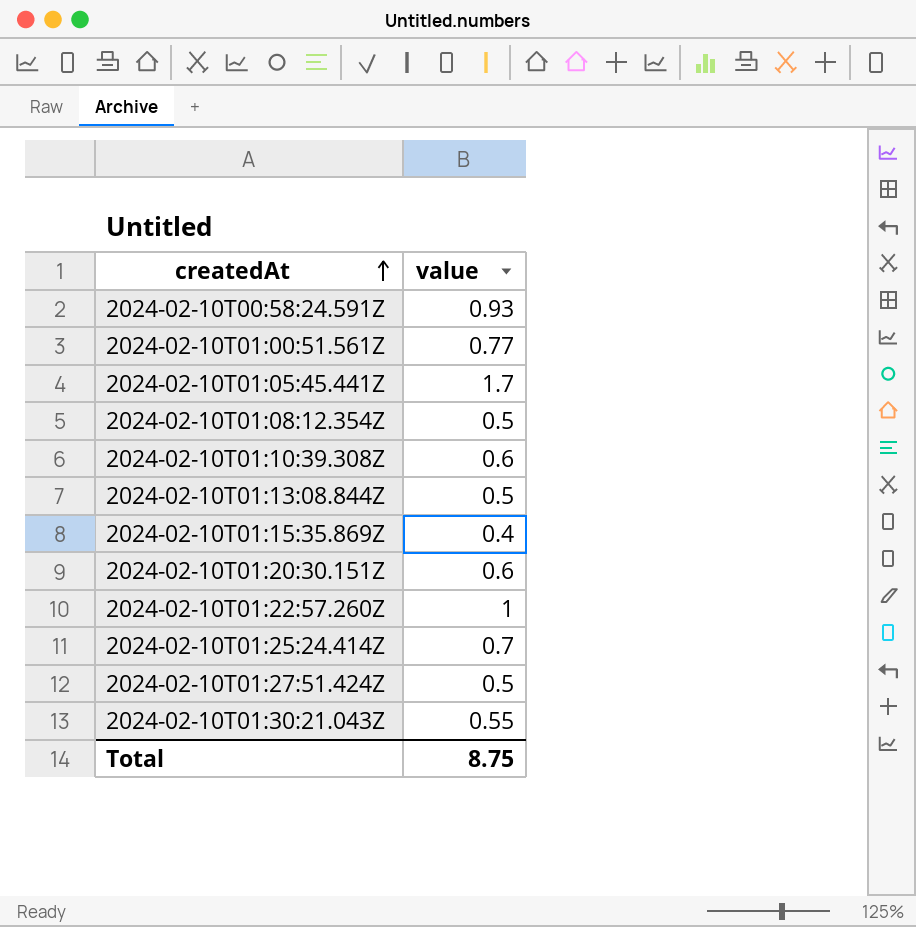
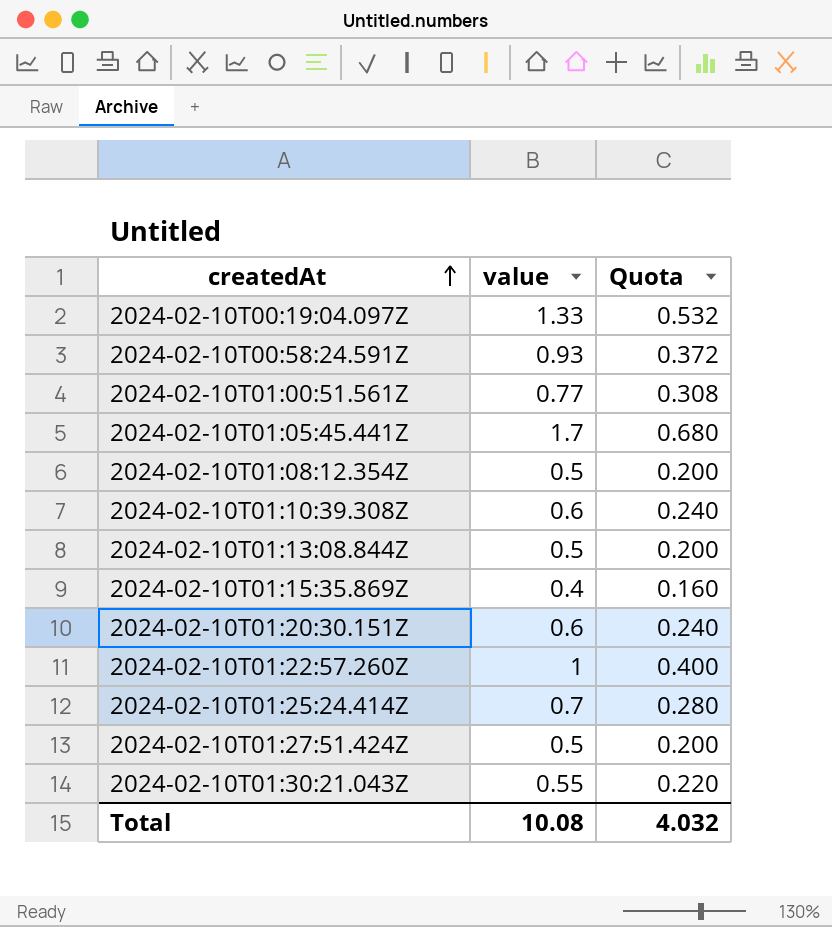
column Quota | formula: none -> [value] * 0.4
row 2024-02-10T00:19:04.097Z: none -> 1.33 | 0.532
Total | value: 8.75 -> 10.08

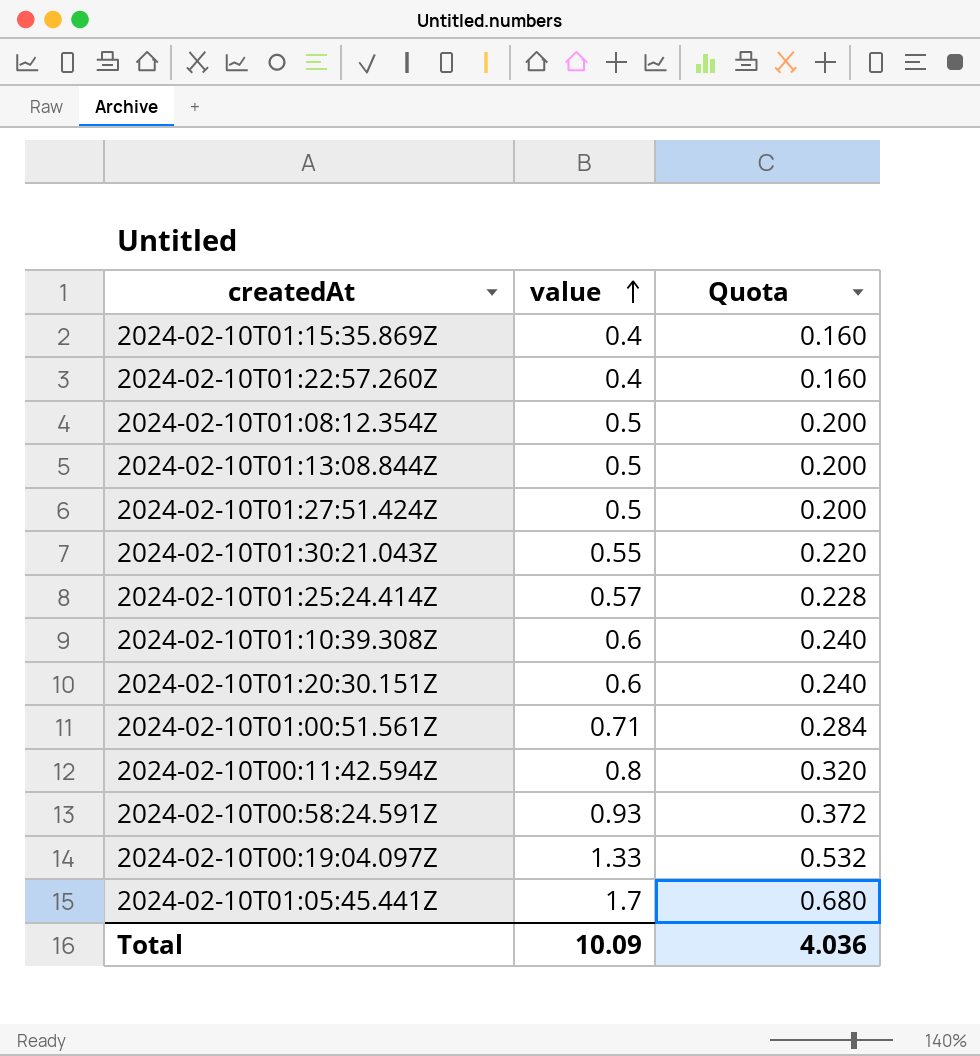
row order: createdAt ascending -> value ascending
2024-02-10T01:22:57.260Z | value: 1 -> 0.4
2024-02-10T01:22:57.260Z | Quota: 0.400 -> 0.160
2024-02-10T01:25:24.414Z | value: 0.7 -> 0.57
2024-02-10T01:25:24.414Z | Quota: 0.280 -> 0.228
2024-02-10T01:00:51.561Z | value: 0.77 -> 0.71
2024-02-10T01:00:51.561Z | Quota: 0.308 -> 0.284
row 2024-02-10T00:11:42.594Z: none -> 0.8 | 0.320
Total | value: 10.08 -> 10.09
Total | Quota: 4.032 -> 4.036

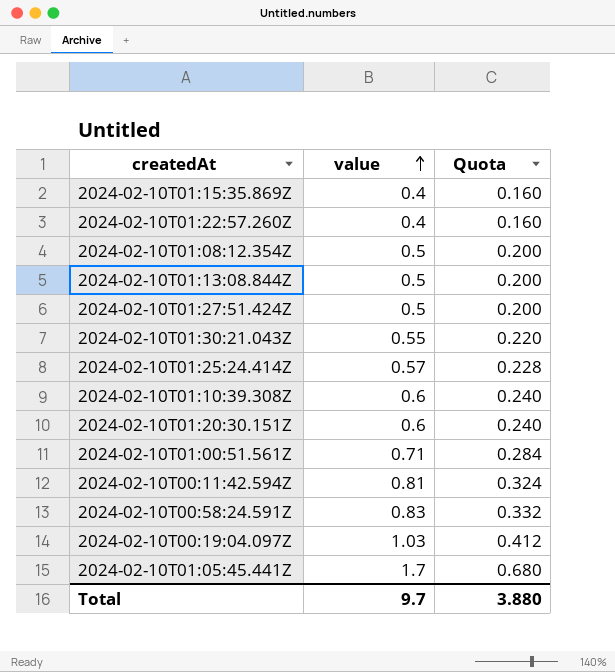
2024-02-10T00:11:42.594Z | value: 0.8 -> 0.81
2024-02-10T00:11:42.594Z | Quota: 0.320 -> 0.324
2024-02-10T00:58:24.591Z | value: 0.93 -> 0.83
2024-02-10T00:58:24.591Z | Quota: 0.372 -> 0.332
2024-02-10T00:19:04.097Z | value: 1.33 -> 1.03
2024-02-10T00:19:04.097Z | Quota: 0.532 -> 0.412
Total | value: 10.09 -> 9.7
Total | Quota: 4.036 -> 3.880

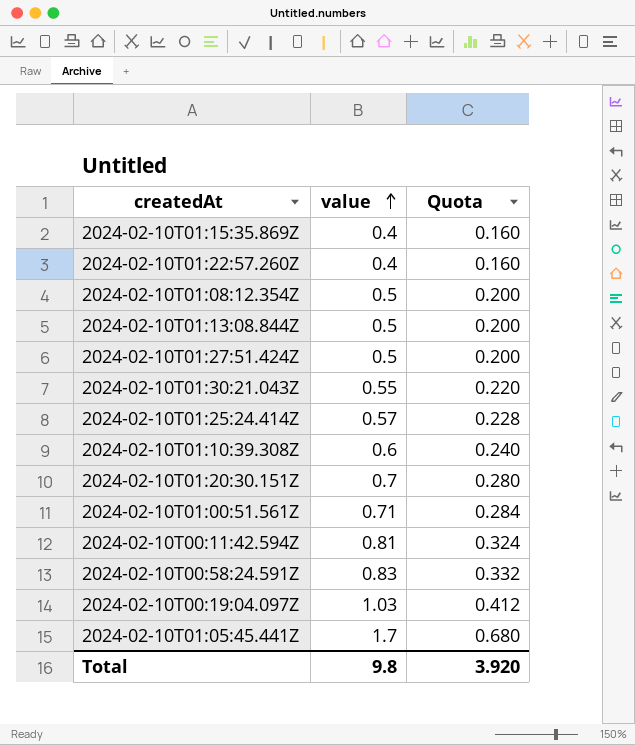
2024-02-10T01:20:30.151Z | value: 0.6 -> 0.7
2024-02-10T01:20:30.151Z | Quota: 0.240 -> 0.280
Total | value: 9.7 -> 9.8
Total | Quota: 3.880 -> 3.920

